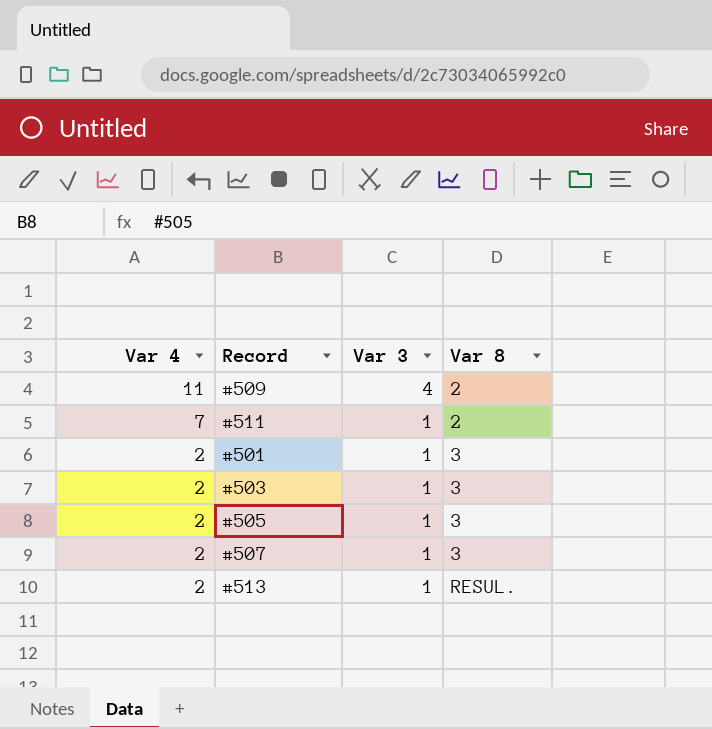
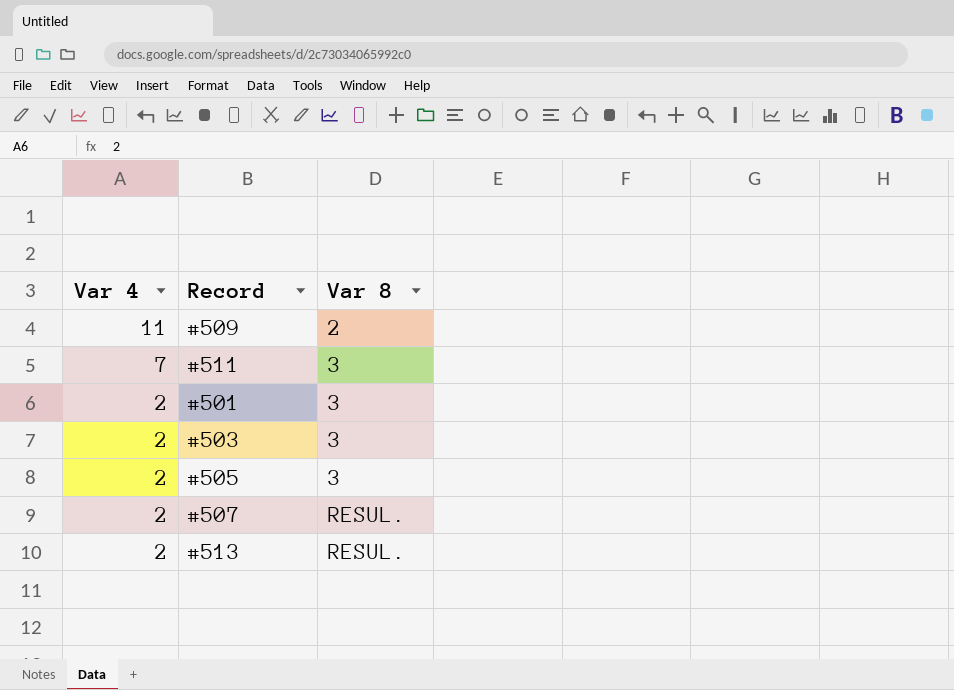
column Var 3 | position: 3 -> none
#511 | Var 8: 2 -> 3
#507 | Var 8: 3 -> RESUL.

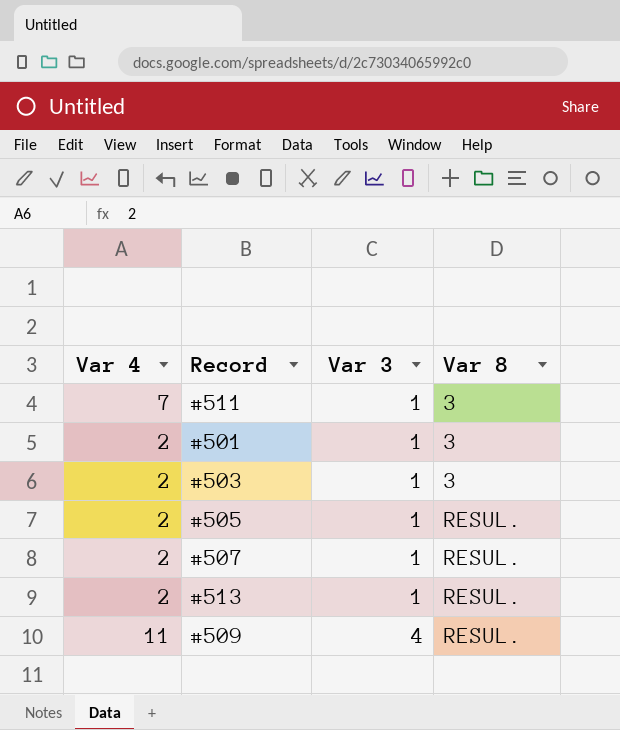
row order: Var 4 descending -> Var 3 ascending
column Var 3 | position: none -> 3
#505 | Var 8: 3 -> RESUL.
#509 | Var 8: 2 -> RESUL.

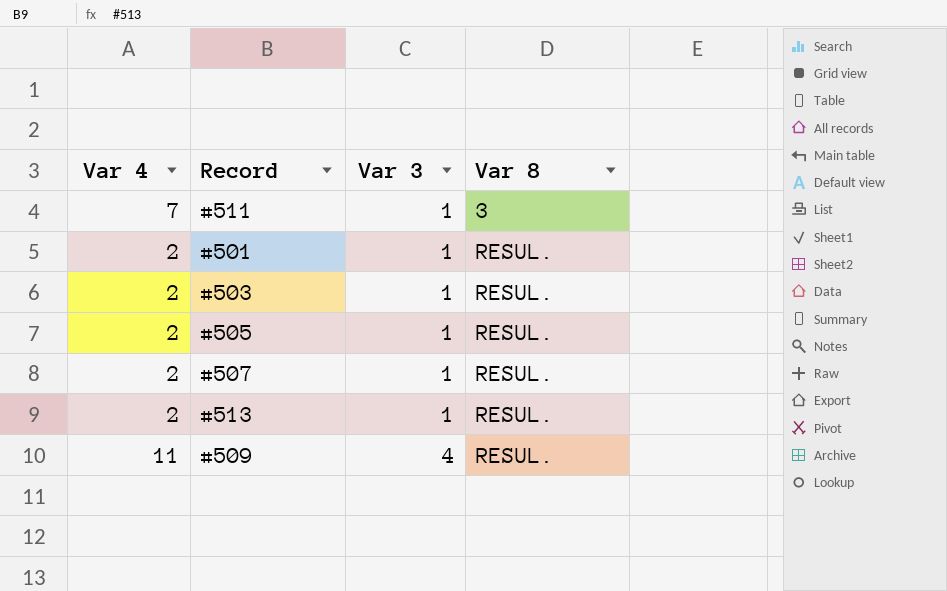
#501 | Var 8: 3 -> RESUL.
#503 | Var 8: 3 -> RESUL.

